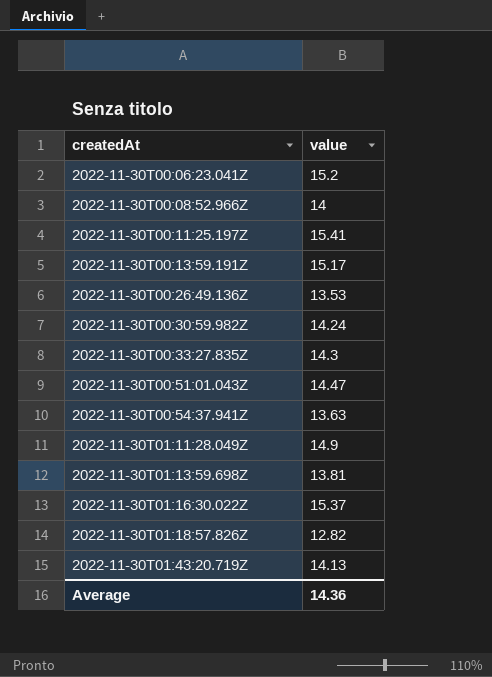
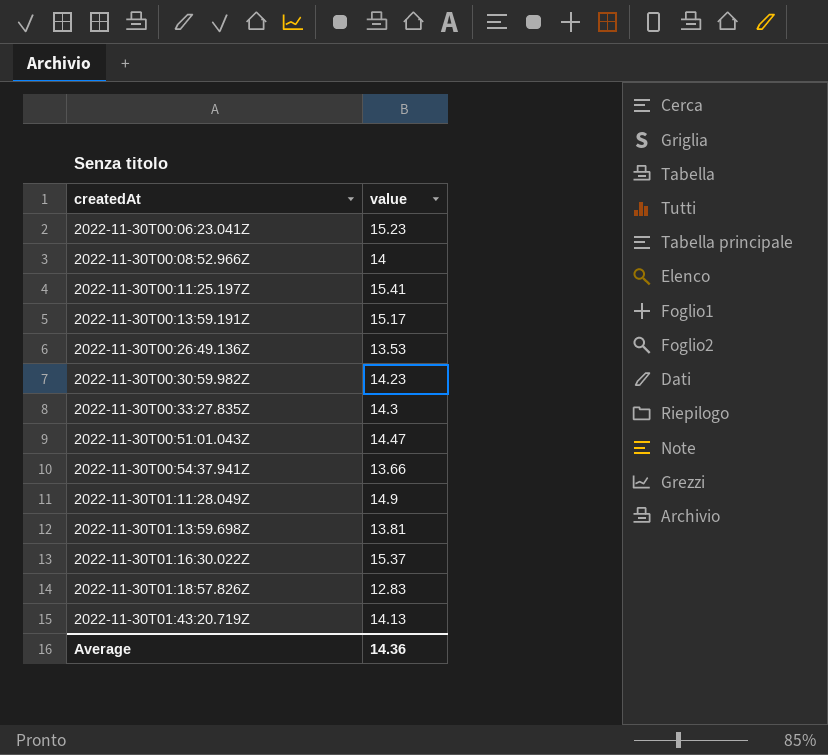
2022-11-30T00:06:23.041Z | value: 15.2 -> 15.23
2022-11-30T00:30:59.982Z | value: 14.24 -> 14.23
2022-11-30T00:54:37.941Z | value: 13.63 -> 13.66
2022-11-30T01:18:57.826Z | value: 12.82 -> 12.83

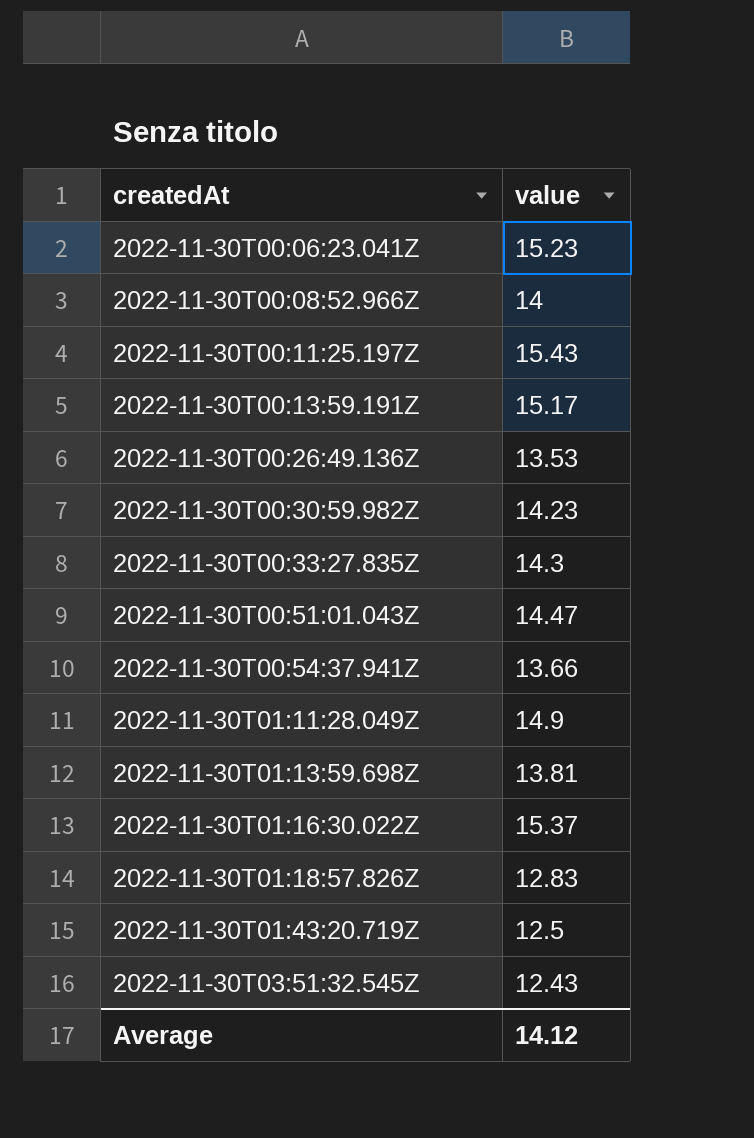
2022-11-30T00:11:25.197Z | value: 15.41 -> 15.43
2022-11-30T01:43:20.719Z | value: 14.13 -> 12.5
row 2022-11-30T03:51:32.545Z: none -> 12.43
Average | value: 14.36 -> 14.12

